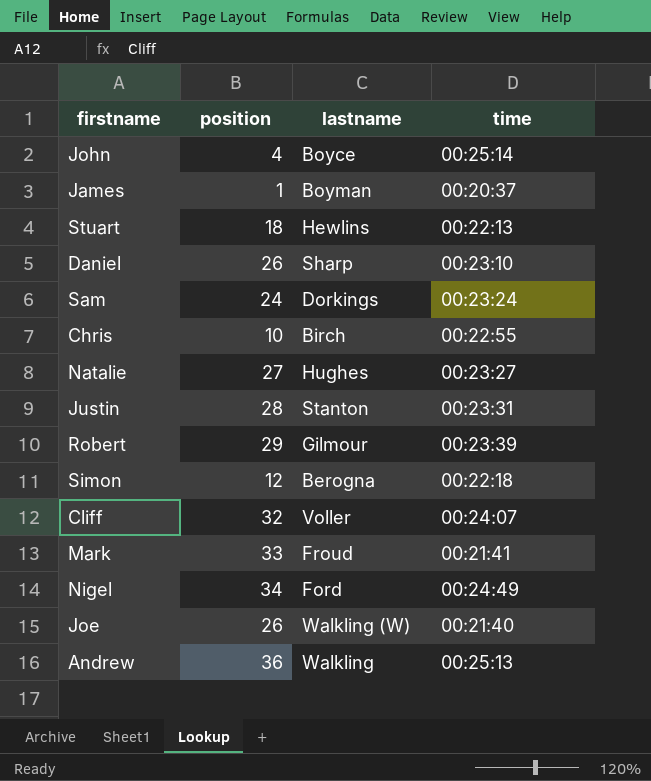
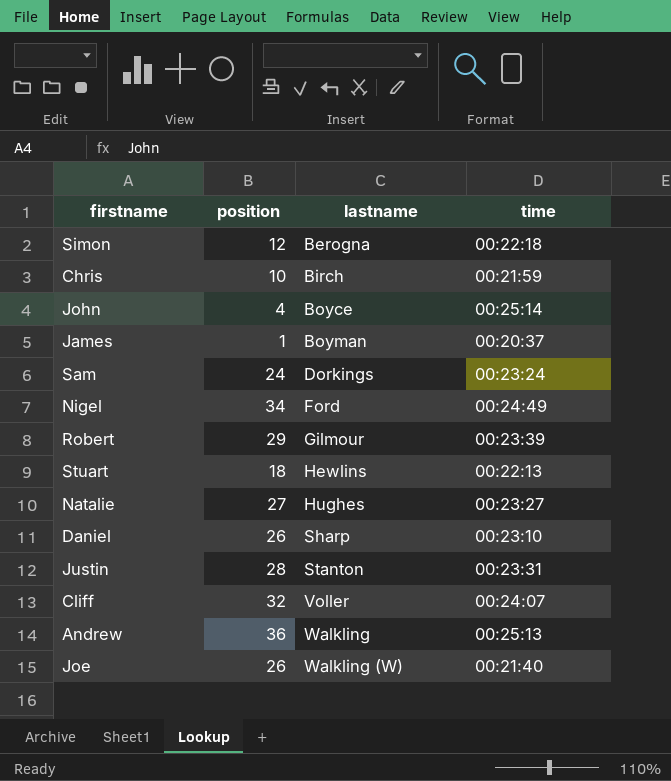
row order: none -> lastname ascending
row Mark: 33 | Froud | 00:21:41 -> none
Chris | time: 00:22:55 -> 00:21:59

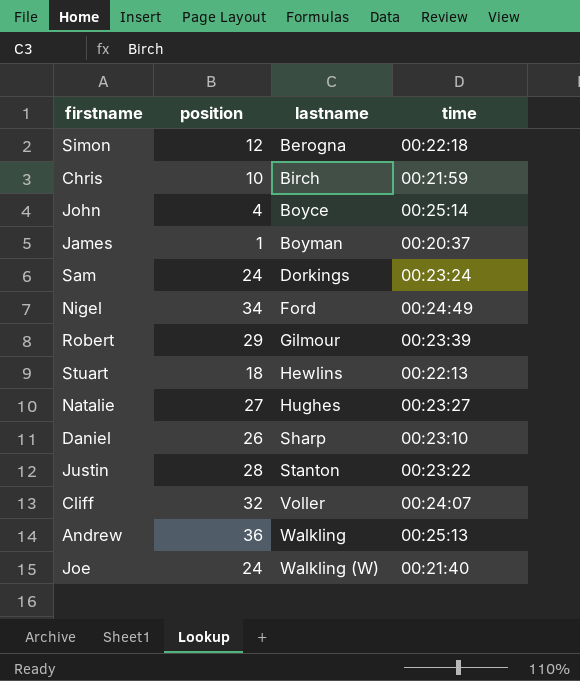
Justin | time: 00:23:31 -> 00:23:22
Joe | position: 26 -> 24

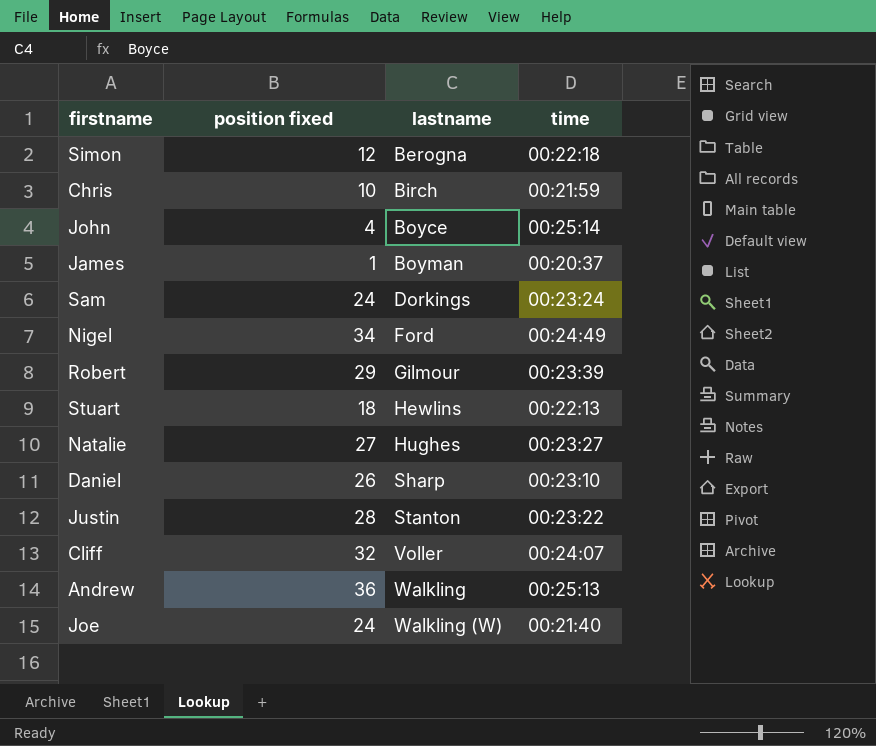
column name: position -> position fixed

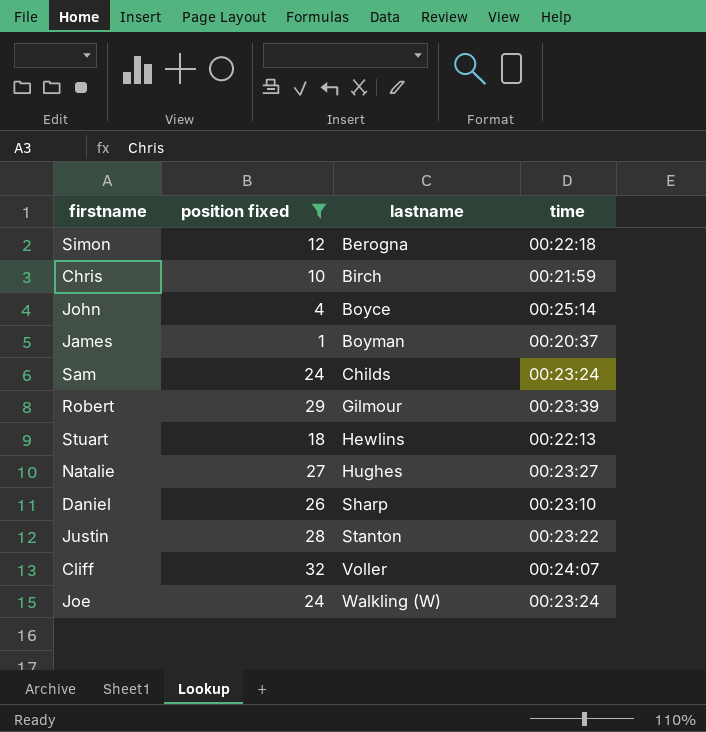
filter: none -> position fixed <= 32
Sam | lastname: Dorkings -> Childs
Joe | time: 00:21:40 -> 00:23:24

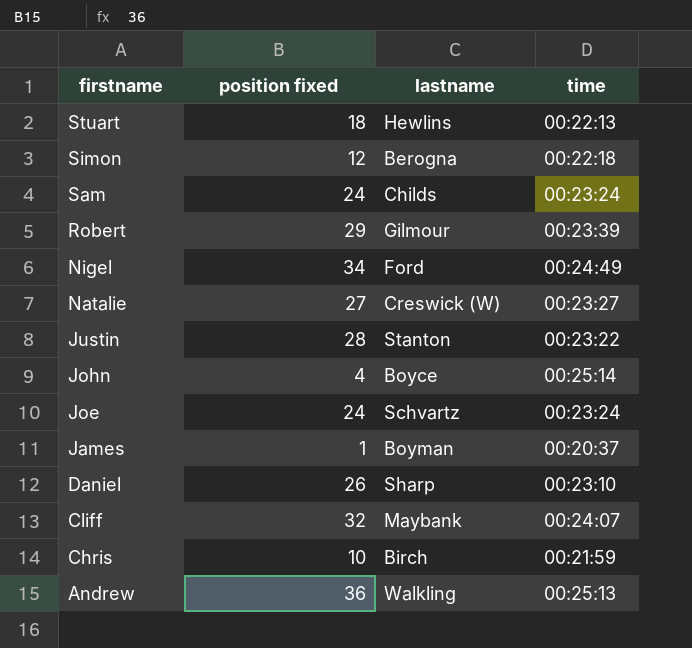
filter: position fixed <= 32 -> none
row order: lastname ascending -> firstname descending
Natalie | lastname: Hughes -> Creswick (W)
Joe | lastname: Walkling (W) -> Schvartz
Cliff | lastname: Voller -> Maybank

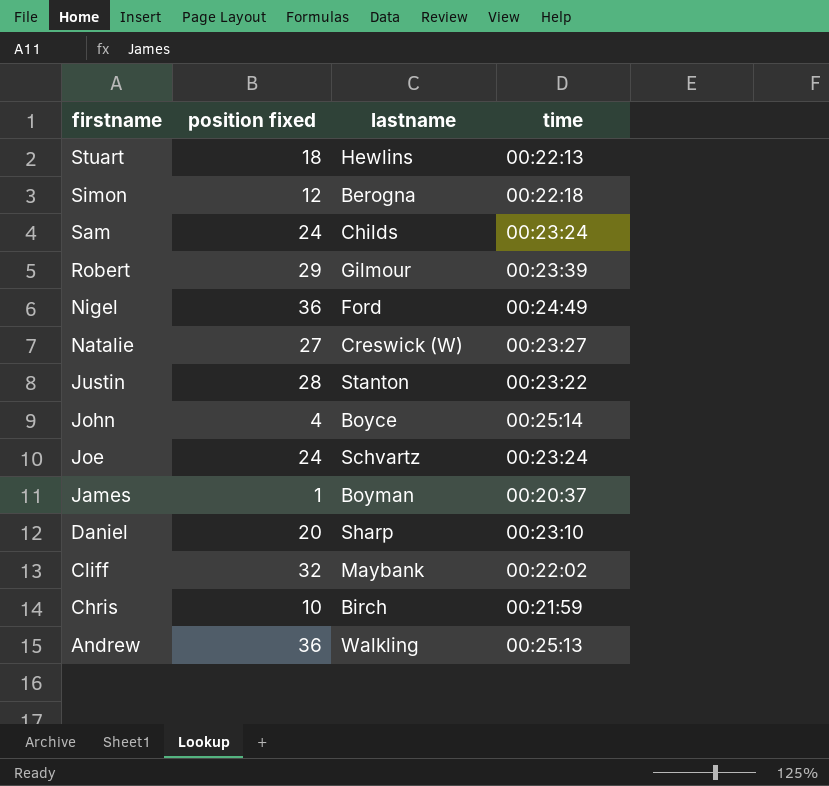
Nigel | position fixed: 34 -> 36
Daniel | position fixed: 26 -> 20
Cliff | time: 00:24:07 -> 00:22:02

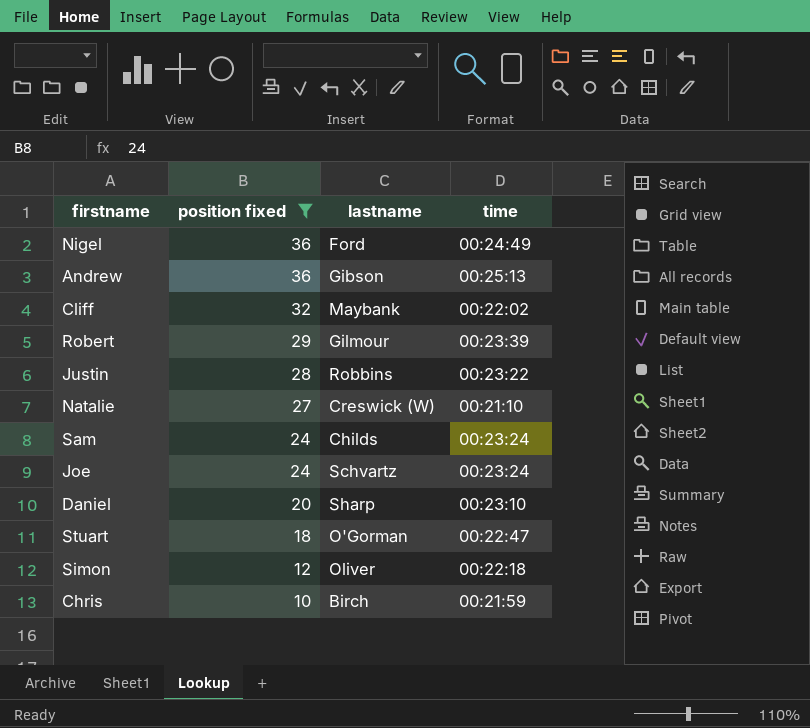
filter: none -> position fixed >= 10
row order: firstname descending -> position fixed descending
Andrew | lastname: Walkling -> Gibson
Justin | lastname: Stanton -> Robbins
Natalie | time: 00:23:27 -> 00:21:10
Stuart | lastname: Hewlins -> O'Gorman
Stuart | time: 00:22:13 -> 00:22:47
Simon | lastname: Berogna -> Oliver

